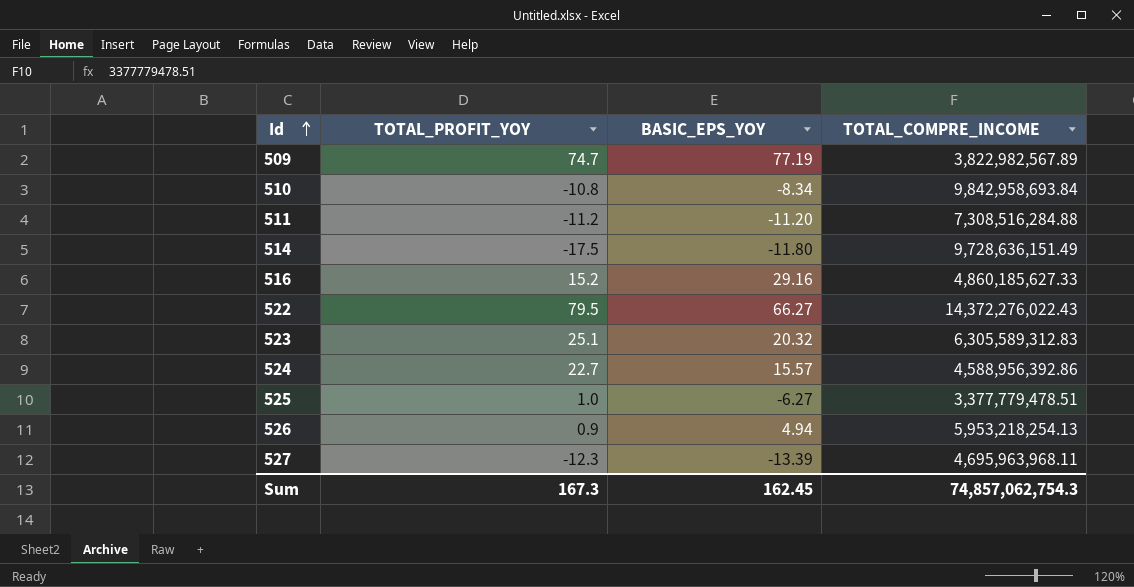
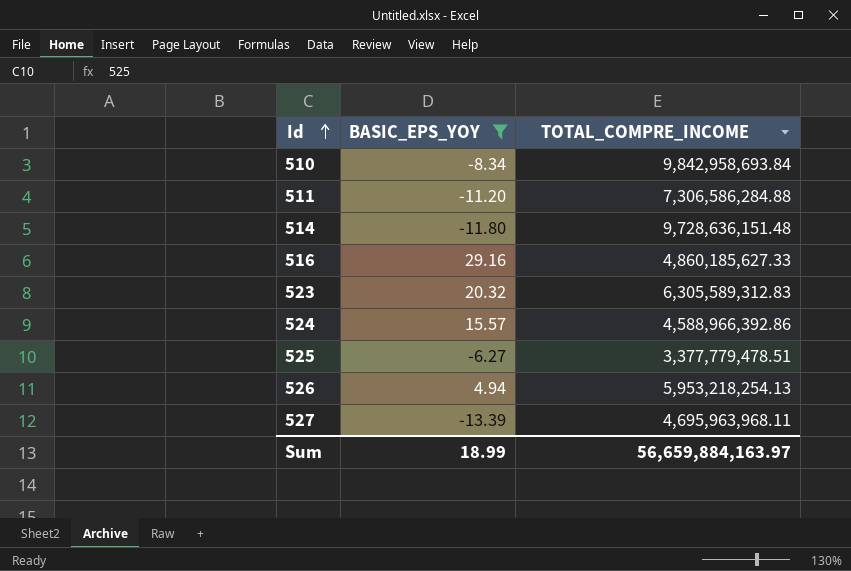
filter: none -> BASIC_EPS_YOY <= 29.16
column TOTAL_PROFIT_YOY | position: 2 -> none
511 | TOTAL_COMPRE_INCOME: 7,308,516,284.88 -> 7,306,586,284.88
514 | TOTAL_COMPRE_INCOME: 9,728,636,151.49 -> 9,728,636,151.48
524 | TOTAL_COMPRE_INCOME: 4,588,956,392.86 -> 4,588,966,392.86
Sum | BASIC_EPS_YOY: 162.45 -> 18.99
Sum | TOTAL_COMPRE_INCOME: 74,857,062,754.3 -> 56,659,884,163.97

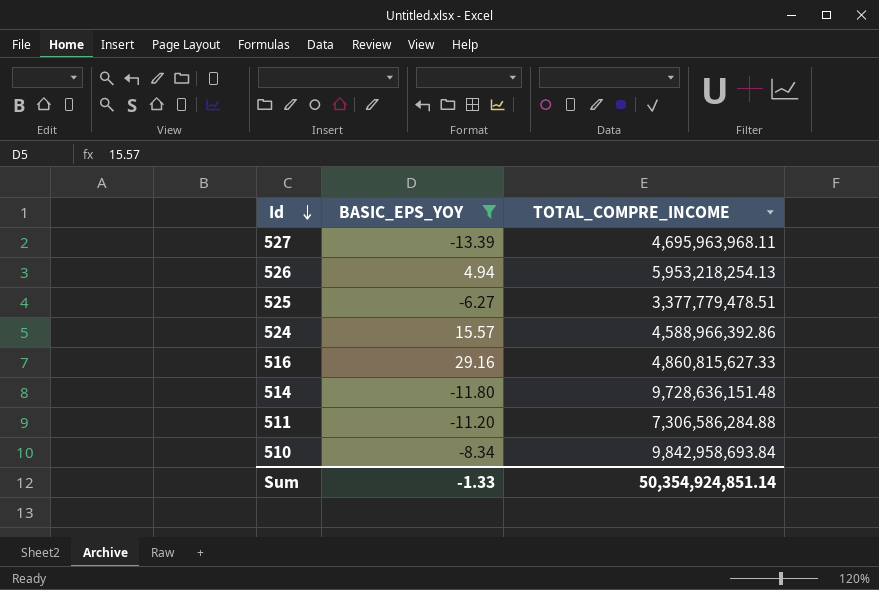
row order: Id ascending -> Id descending
row 523: 20.32 | 6,305,589,312.83 -> none
516 | TOTAL_COMPRE_INCOME: 4,860,185,627.33 -> 4,860,815,627.33
Sum | BASIC_EPS_YOY: 18.99 -> -1.33
Sum | TOTAL_COMPRE_INCOME: 56,659,884,163.97 -> 50,354,924,851.14

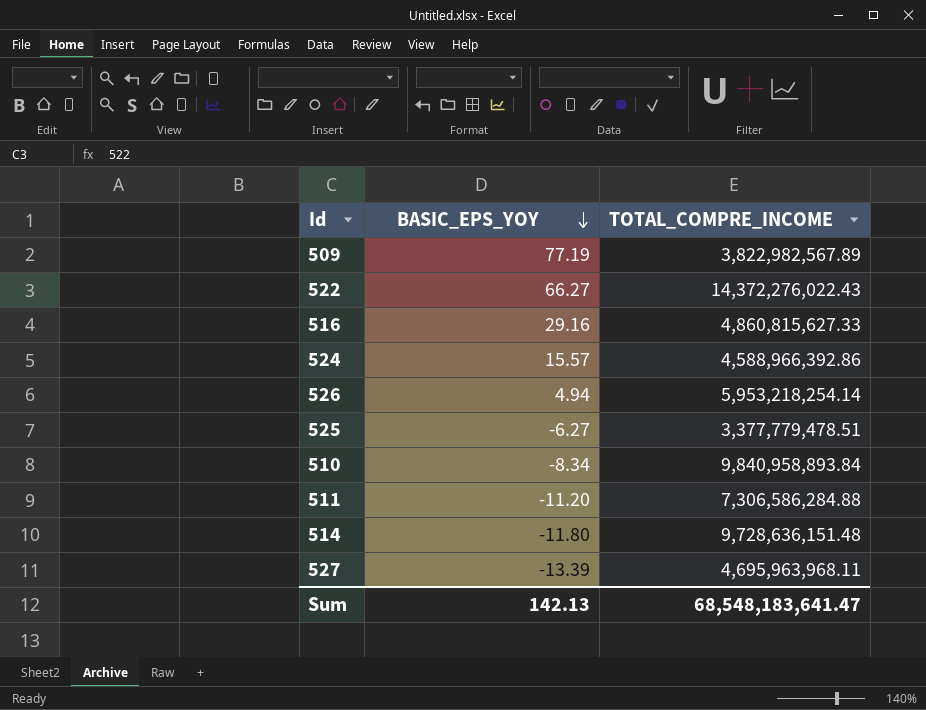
filter: BASIC_EPS_YOY <= 29.16 -> none
row order: Id descending -> BASIC_EPS_YOY descending
526 | TOTAL_COMPRE_INCOME: 5,953,218,254.13 -> 5,953,218,254.14
510 | TOTAL_COMPRE_INCOME: 9,842,958,693.84 -> 9,840,958,893.84
Sum | BASIC_EPS_YOY: -1.33 -> 142.13
Sum | TOTAL_COMPRE_INCOME: 50,354,924,851.14 -> 68,548,183,641.47

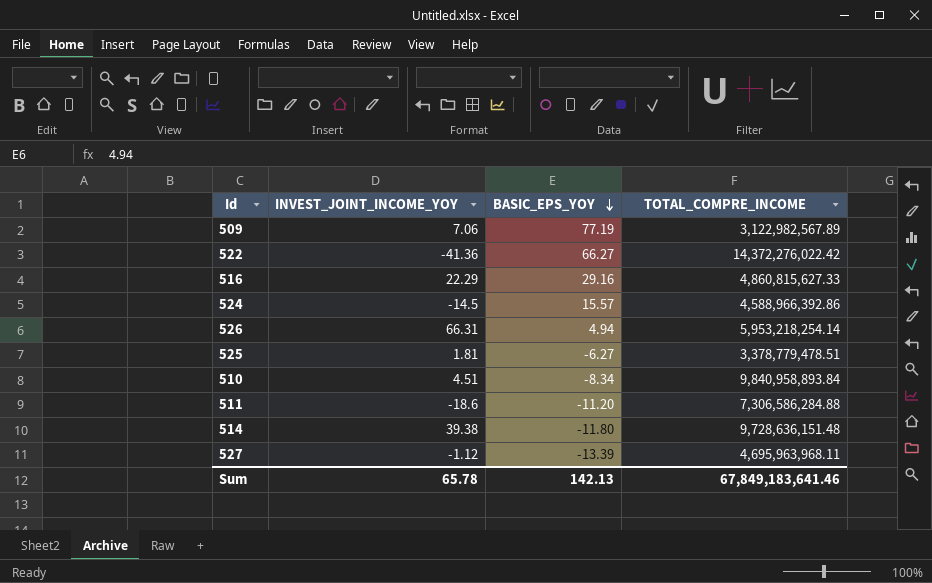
column INVEST_JOINT_INCOME_YOY | position: none -> 2
509 | TOTAL_COMPRE_INCOME: 3,822,982,567.89 -> 3,122,982,567.89
522 | TOTAL_COMPRE_INCOME: 14,372,276,022.43 -> 14,372,276,022.42
525 | TOTAL_COMPRE_INCOME: 3,377,779,478.51 -> 3,378,779,478.51
Sum | TOTAL_COMPRE_INCOME: 68,548,183,641.47 -> 67,849,183,641.46

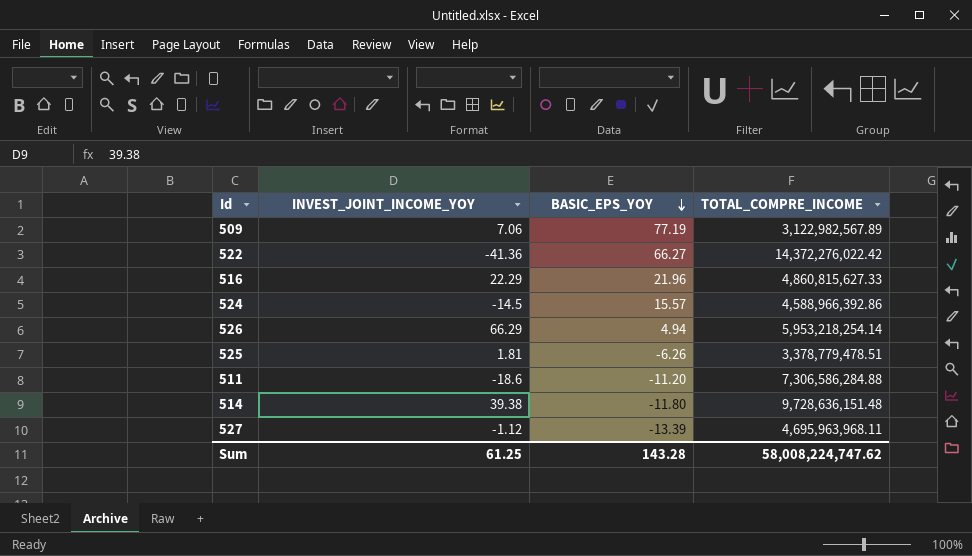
row 510: 4.51 | -8.34 | 9,840,958,893.84 -> none
516 | BASIC_EPS_YOY: 29.16 -> 21.96
526 | INVEST_JOINT_INCOME_YOY: 66.31 -> 66.29
525 | BASIC_EPS_YOY: -6.27 -> -6.26
Sum | INVEST_JOINT_INCOME_YOY: 65.78 -> 61.25
Sum | BASIC_EPS_YOY: 142.13 -> 143.28
Sum | TOTAL_COMPRE_INCOME: 67,849,183,641.46 -> 58,008,224,747.62

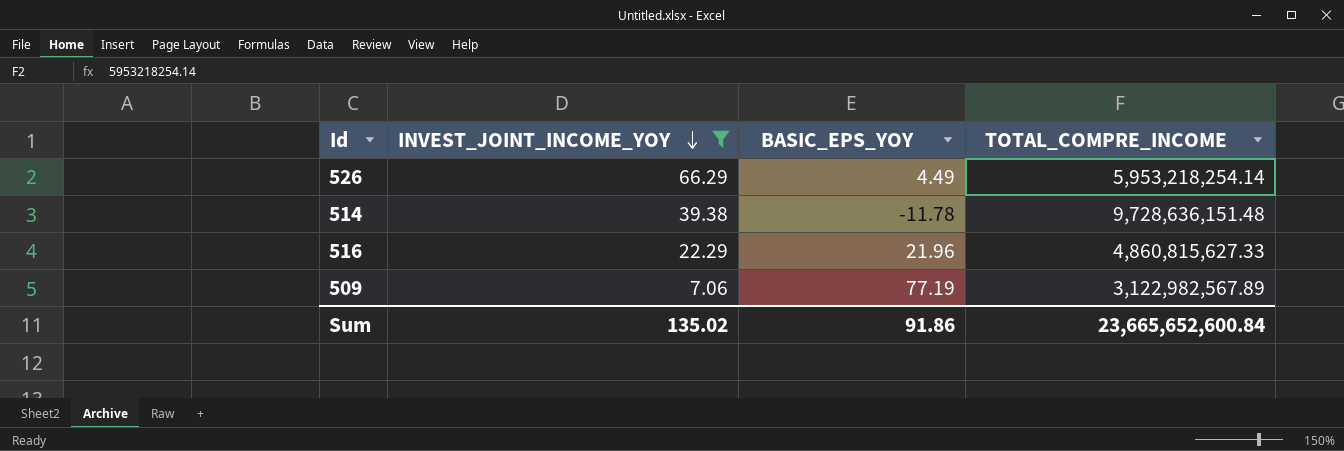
filter: none -> INVEST_JOINT_INCOME_YOY >= 7.06
row order: BASIC_EPS_YOY descending -> INVEST_JOINT_INCOME_YOY descending
526 | BASIC_EPS_YOY: 4.94 -> 4.49
514 | BASIC_EPS_YOY: -11.80 -> -11.78
Sum | INVEST_JOINT_INCOME_YOY: 61.25 -> 135.02
Sum | BASIC_EPS_YOY: 143.28 -> 91.86
Sum | TOTAL_COMPRE_INCOME: 58,008,224,747.62 -> 23,665,652,600.84

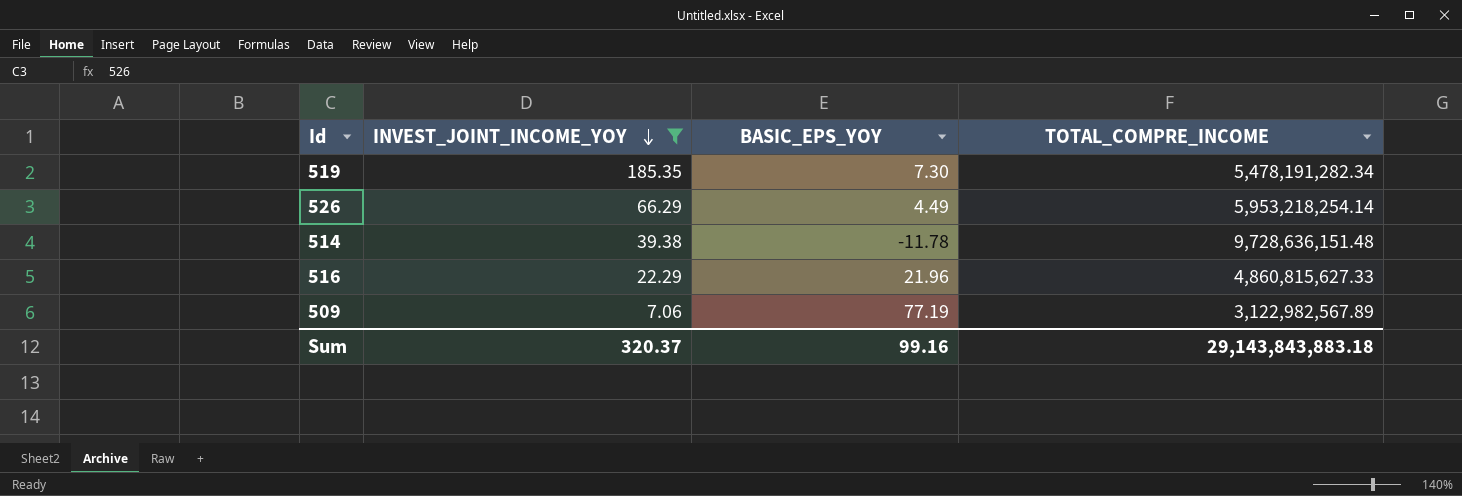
row 519: none -> 185.35 | 7.30 | 5,478,191,282.34
Sum | INVEST_JOINT_INCOME_YOY: 135.02 -> 320.37
Sum | BASIC_EPS_YOY: 91.86 -> 99.16
Sum | TOTAL_COMPRE_INCOME: 23,665,652,600.84 -> 29,143,843,883.18

